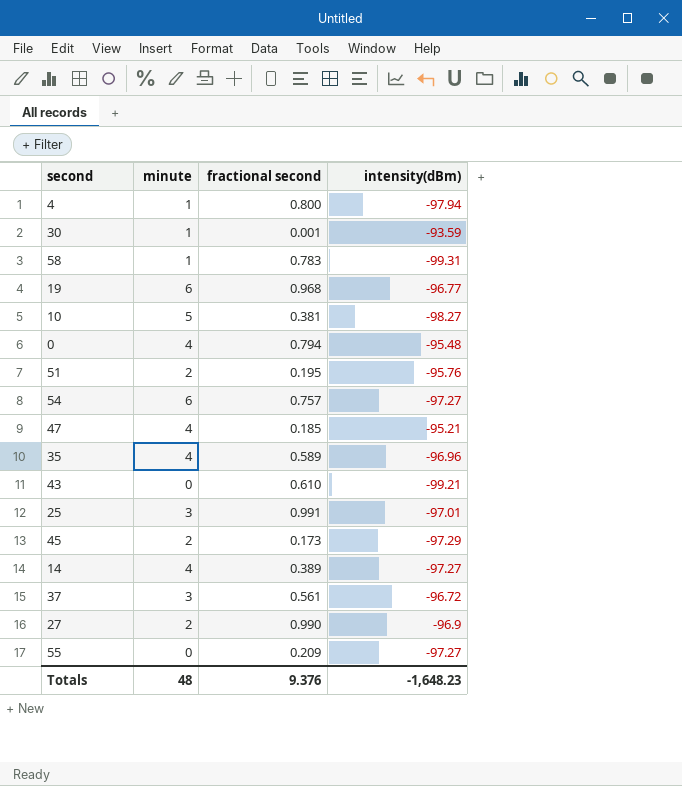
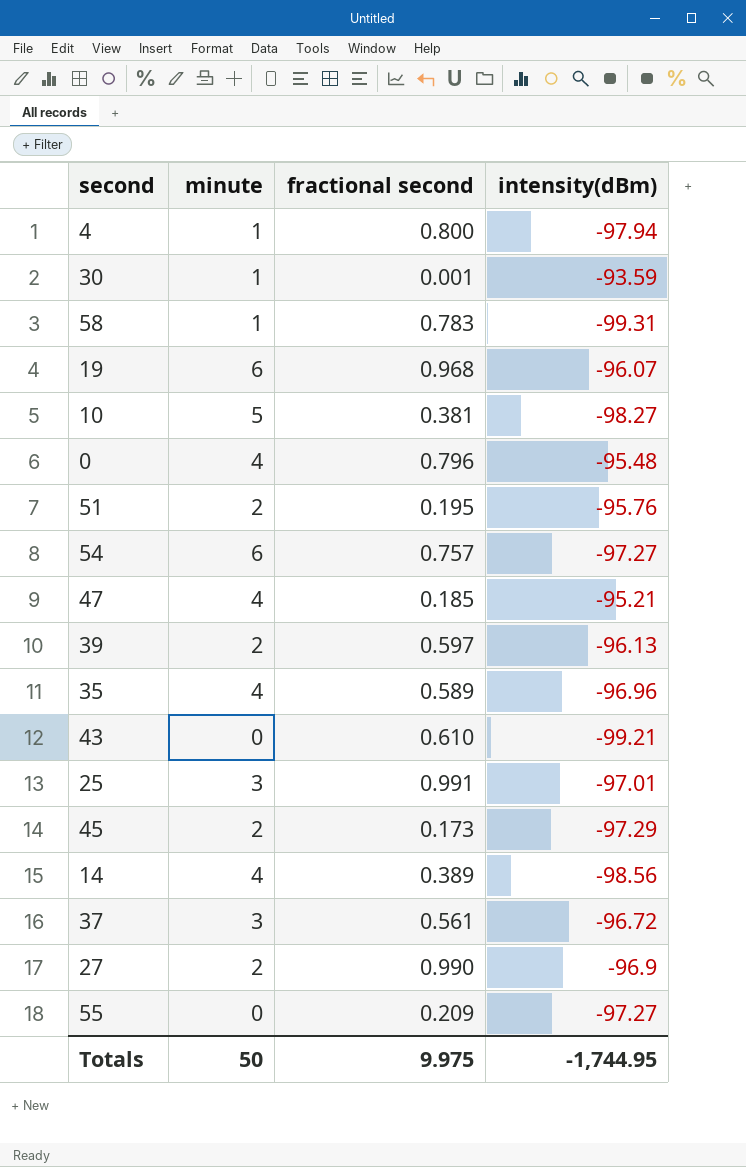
19 | intensity(dBm): -96.77 -> -96.07
0 | fractional second: 0.794 -> 0.796
row 39: none -> 2 | 0.597 | -96.13
14 | intensity(dBm): -97.27 -> -98.56
Totals | minute: 48 -> 50
Totals | fractional second: 9.376 -> 9.975
Totals | intensity(dBm): -1,648.23 -> -1,744.95

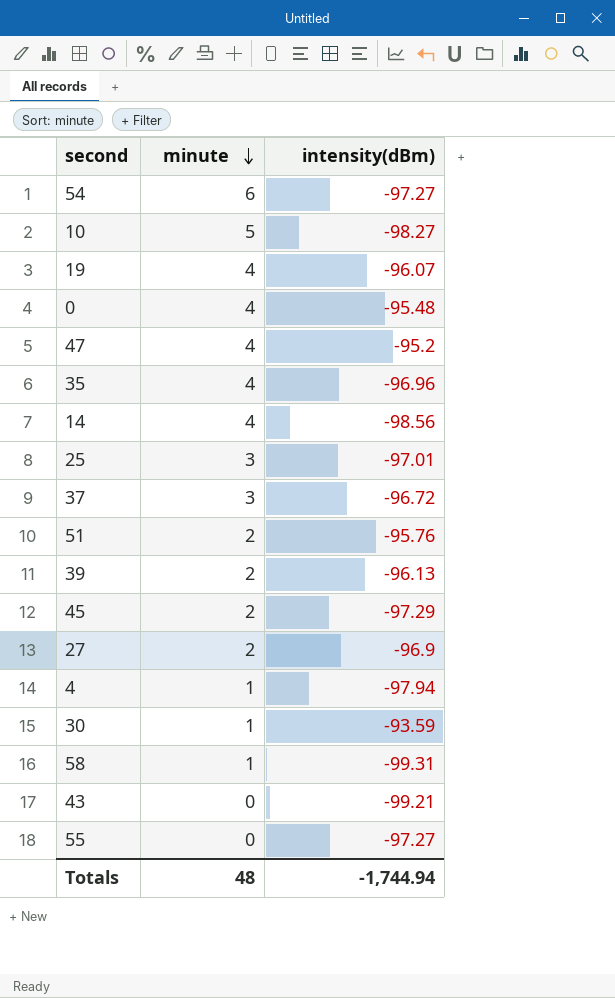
row order: none -> minute descending
column fractional second | position: 3 -> none
19 | minute: 6 -> 4
47 | intensity(dBm): -95.21 -> -95.2
Totals | minute: 50 -> 48
Totals | intensity(dBm): -1,744.95 -> -1,744.94

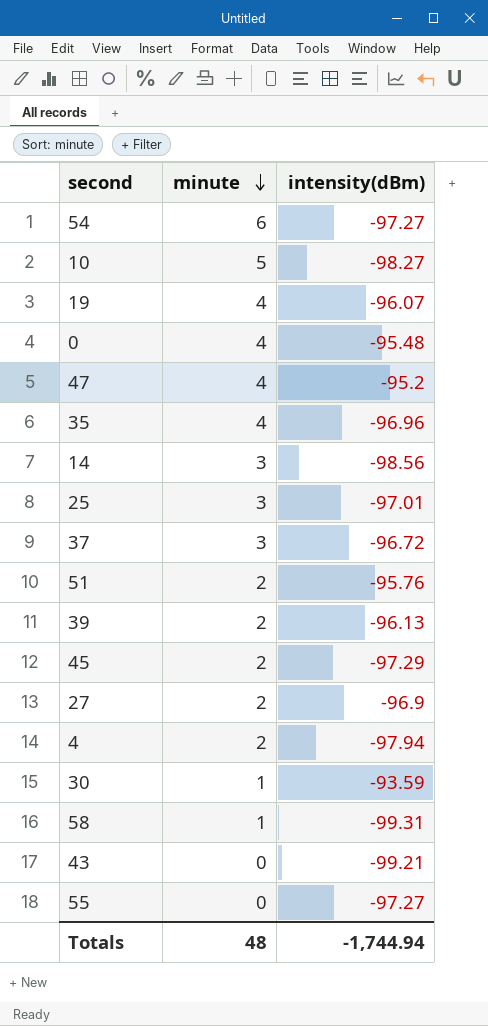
14 | minute: 4 -> 3
4 | minute: 1 -> 2

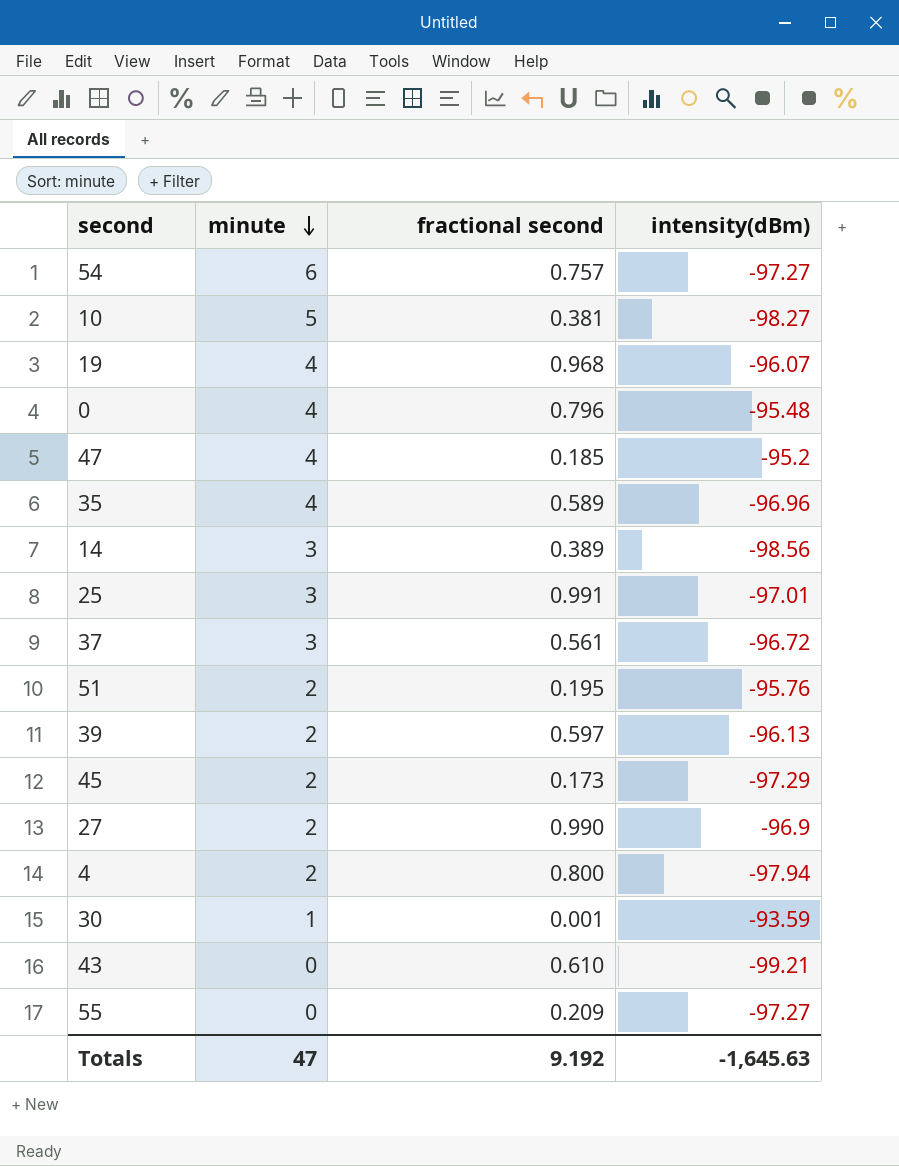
column fractional second | position: none -> 3
row 58: 1 | -99.31 -> none
Totals | minute: 48 -> 47
Totals | intensity(dBm): -1,744.94 -> -1,645.63

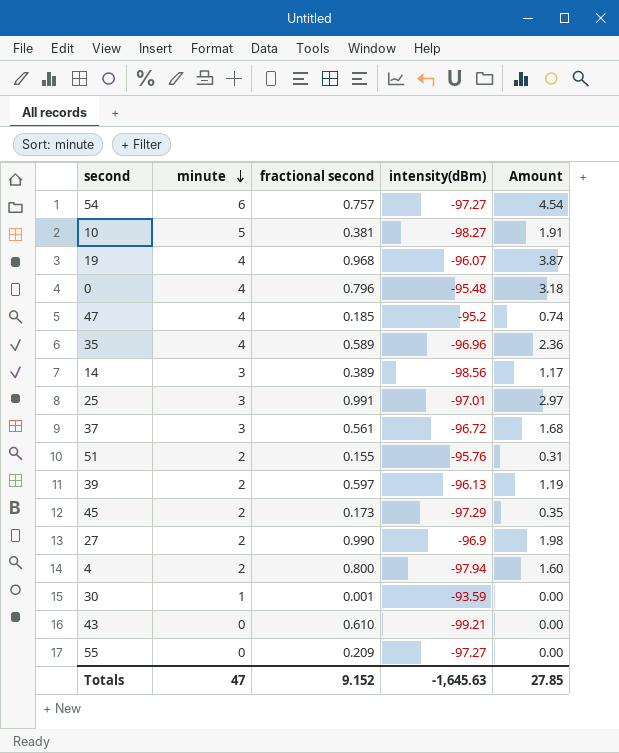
column Amount | formula: none -> [minute] * [fractional second]
51 | fractional second: 0.195 -> 0.155
Totals | fractional second: 9.192 -> 9.152

